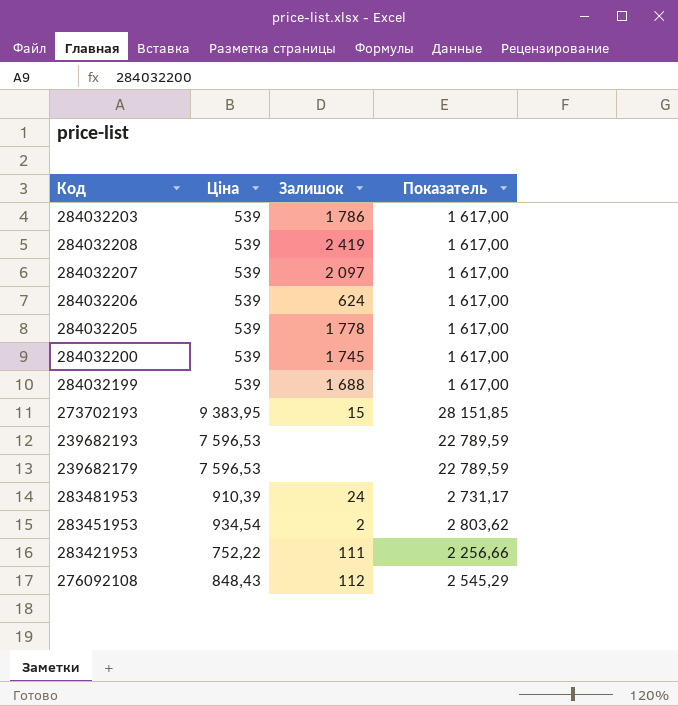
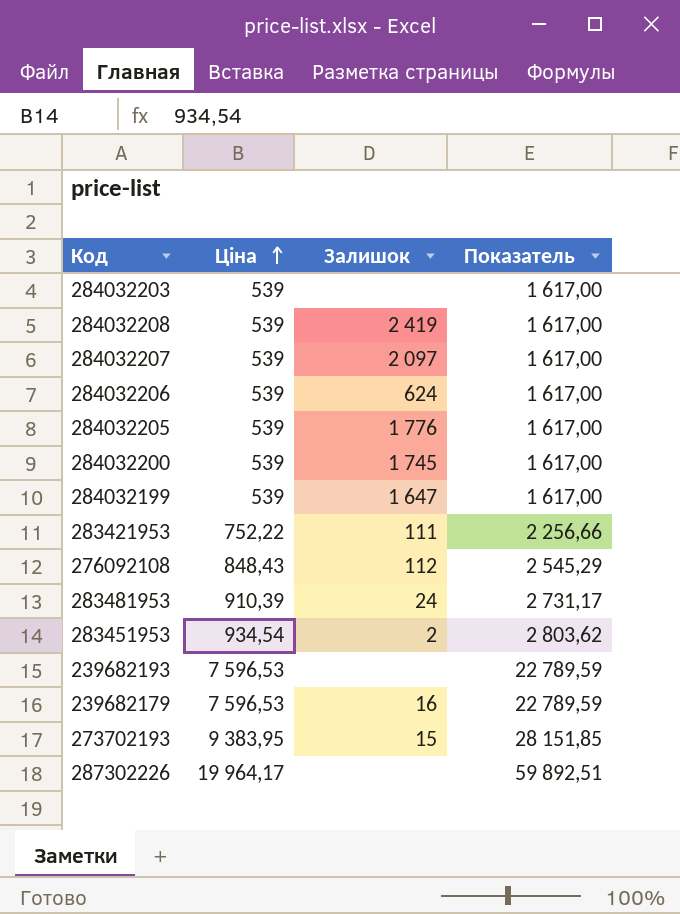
row order: none -> Ціна ascending
284032203 | Залишок: 1 786 -> none
284032205 | Залишок: 1 778 -> 1 776
284032199 | Залишок: 1 688 -> 1 647
239682179 | Залишок: none -> 16
row 287302226: none -> 19 964,17 | none | 59 892,51

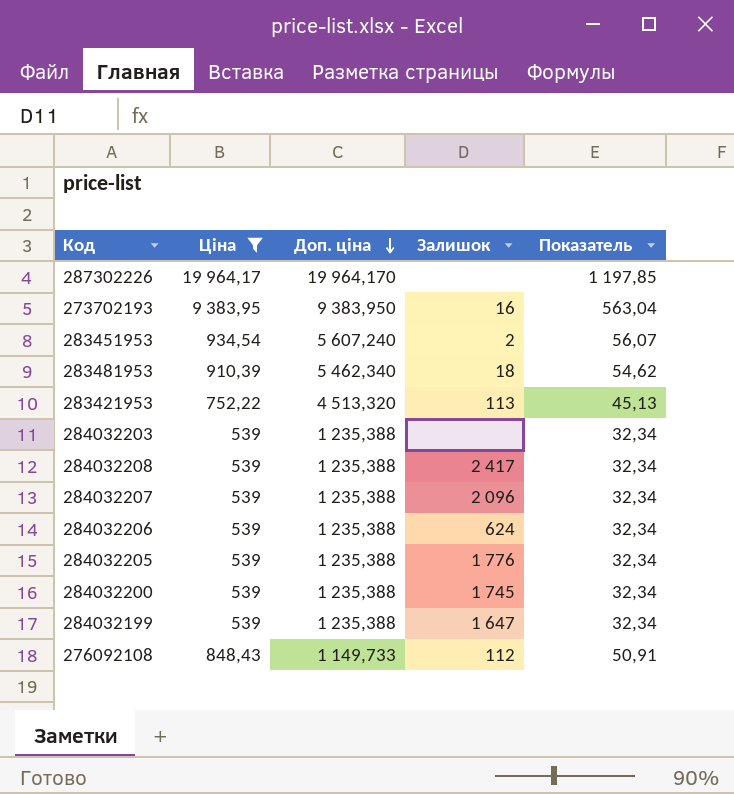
filter: none -> Ціна != 7 596,53
row order: Ціна ascending -> Доп. ціна descending
column Доп. ціна | position: none -> 3
column Показатель | formula: [Ціна] * 3 -> [Ціна] * 0,06
273702193 | Залишок: 15 -> 16
283481953 | Залишок: 24 -> 18
283421953 | Залишок: 111 -> 113
284032208 | Залишок: 2 419 -> 2 417
284032207 | Залишок: 2 097 -> 2 096

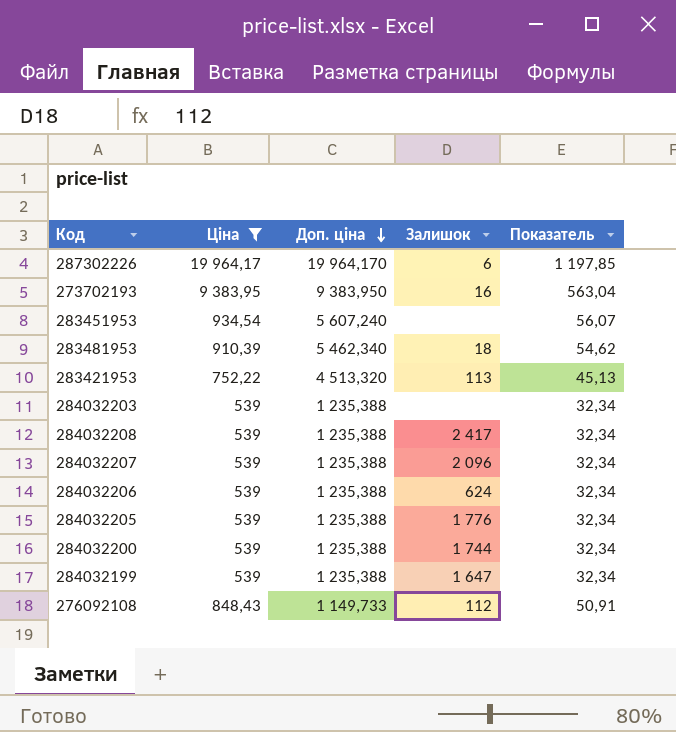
287302226 | Залишок: none -> 6
283451953 | Залишок: 2 -> none
284032200 | Залишок: 1 745 -> 1 744

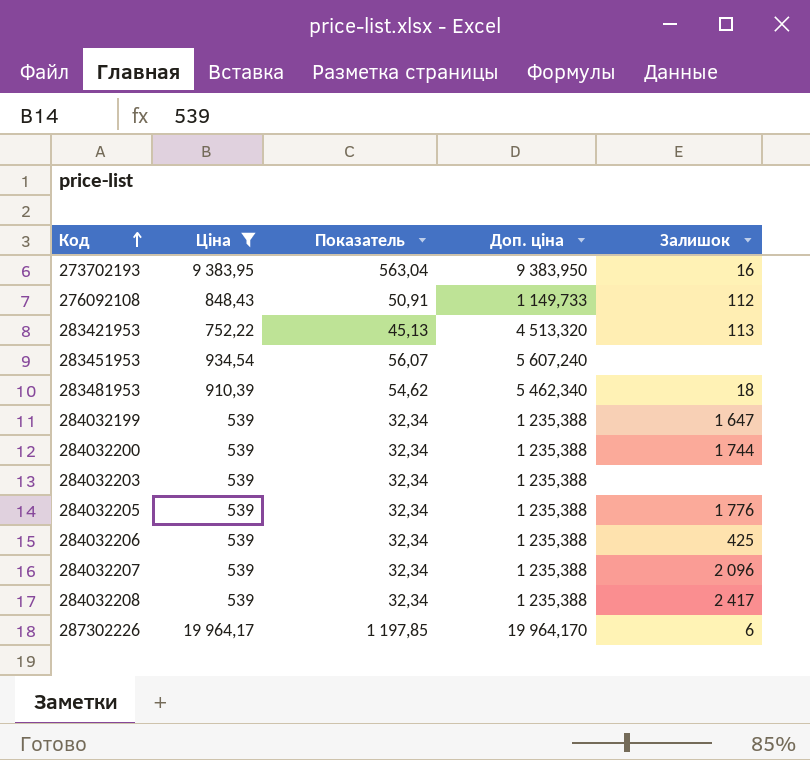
row order: Доп. ціна descending -> Код ascending
column Показатель | position: 5 -> 3
284032206 | Залишок: 624 -> 425

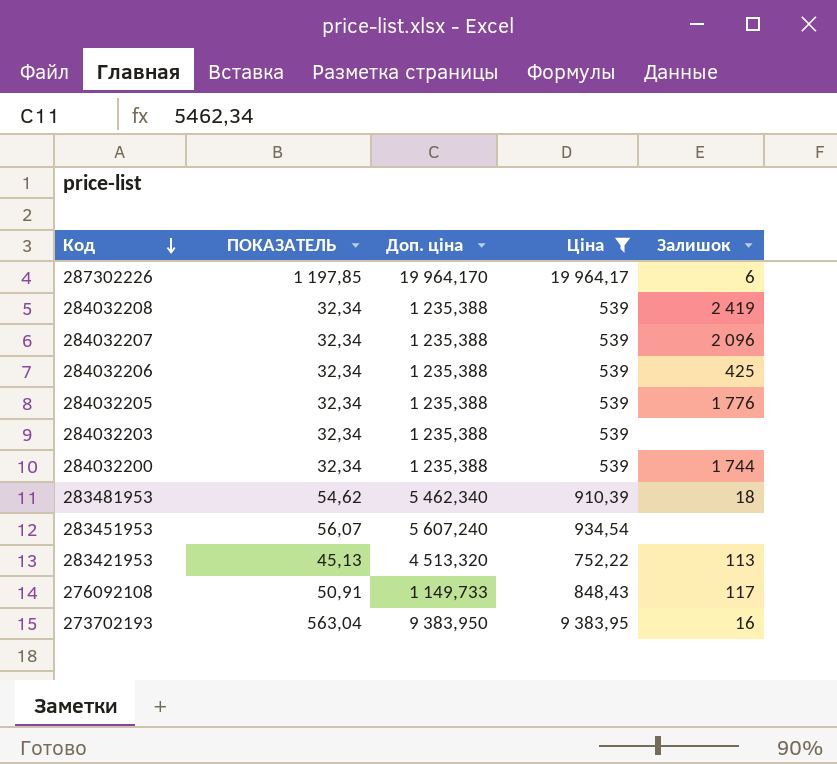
row order: Код ascending -> Код descending
column name: Показатель -> ПОКАЗАТЕЛЬ
column Ціна | position: 2 -> 4
row 284032199: 539 | 32,34 | 1 235,388 | 1 647 -> none
284032208 | Залишок: 2 417 -> 2 419
276092108 | Залишок: 112 -> 117

